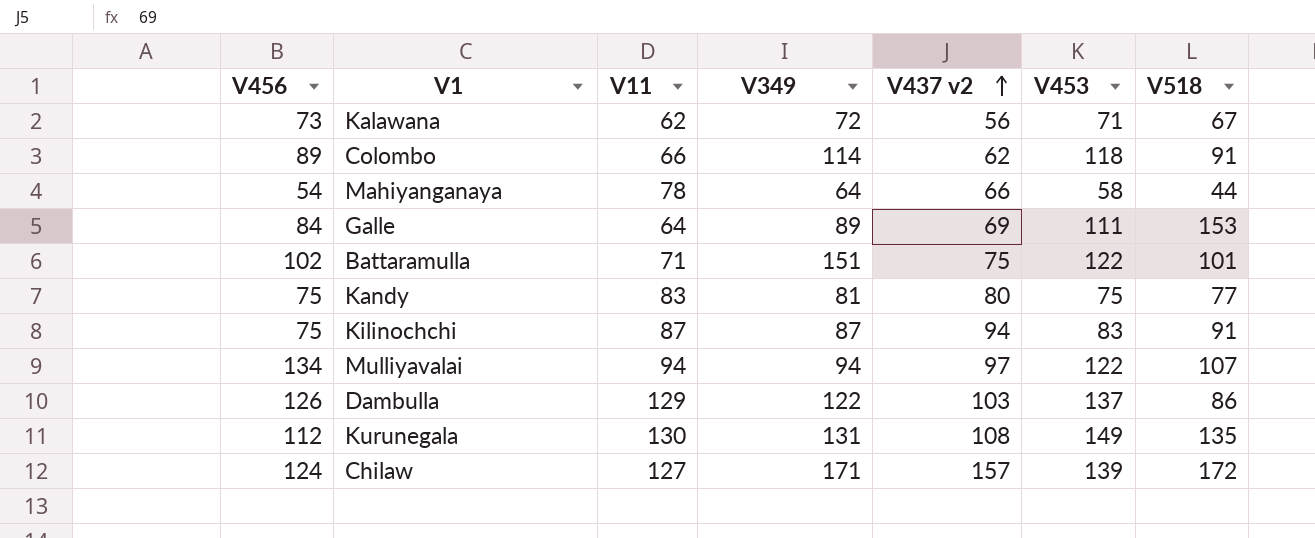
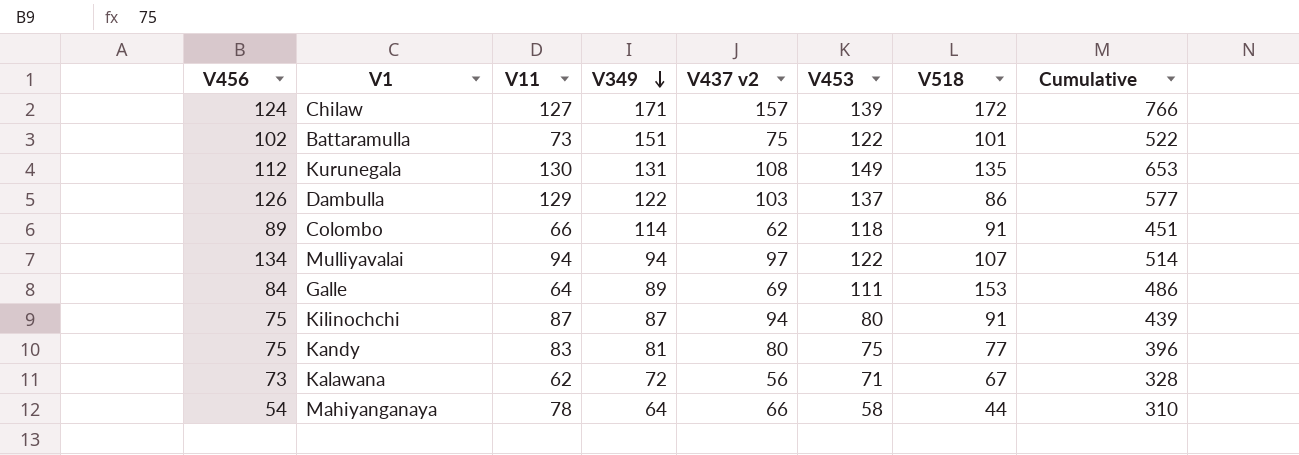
row order: V437 v2 ascending -> V349 descending
column Cumulative | formula: none -> [V11] + [V349] + [V437 v2] + [V453] + [V518]
Battaramulla | V11: 71 -> 73
Kilinochchi | V453: 83 -> 80

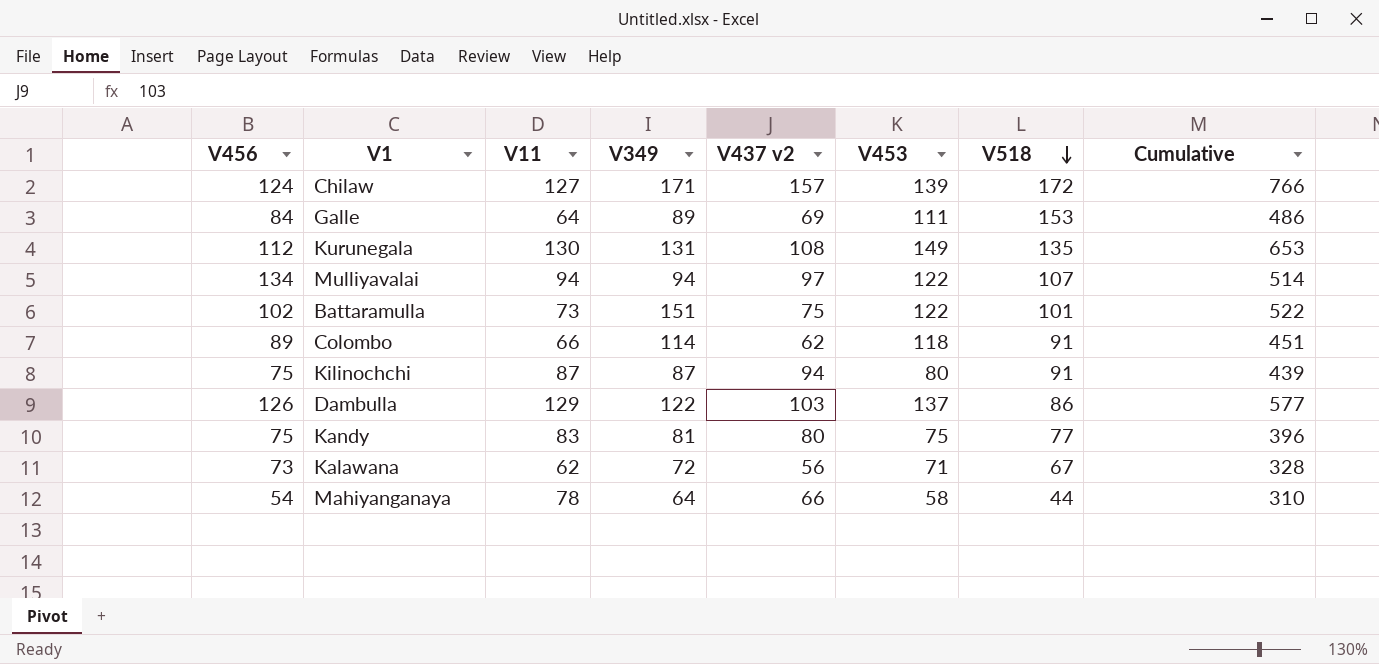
row order: V349 descending -> V518 descending

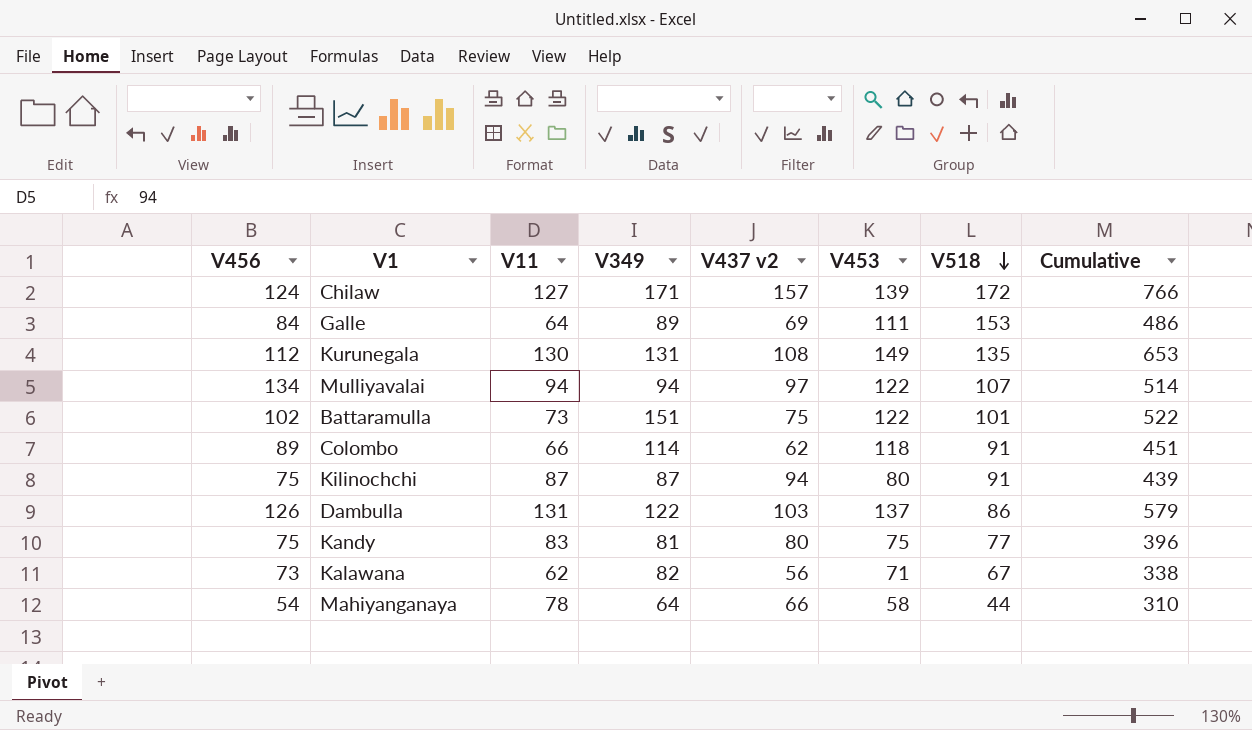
Dambulla | V11: 129 -> 131
Dambulla | Cumulative: 577 -> 579
Kalawana | V349: 72 -> 82
Kalawana | Cumulative: 328 -> 338

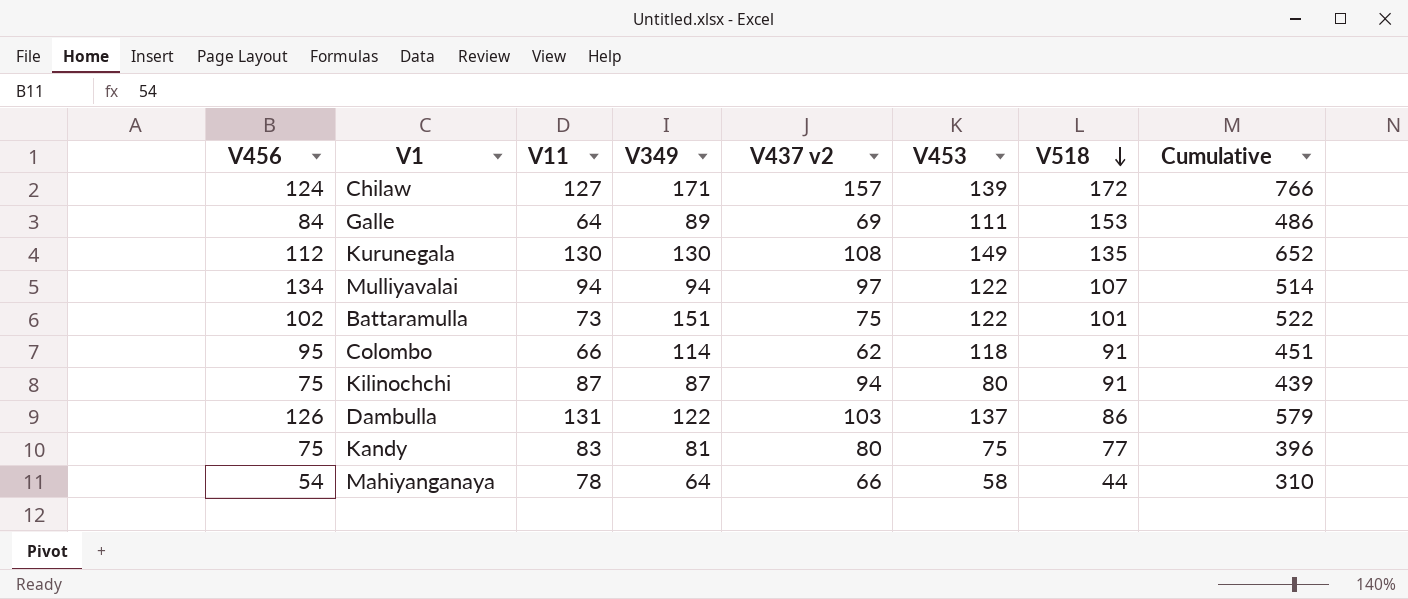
row Kalawana: 73 | 62 | 82 | 56 | 71 | 67 | 338 -> none
Kurunegala | V349: 131 -> 130
Kurunegala | Cumulative: 653 -> 652
Colombo | V456: 89 -> 95

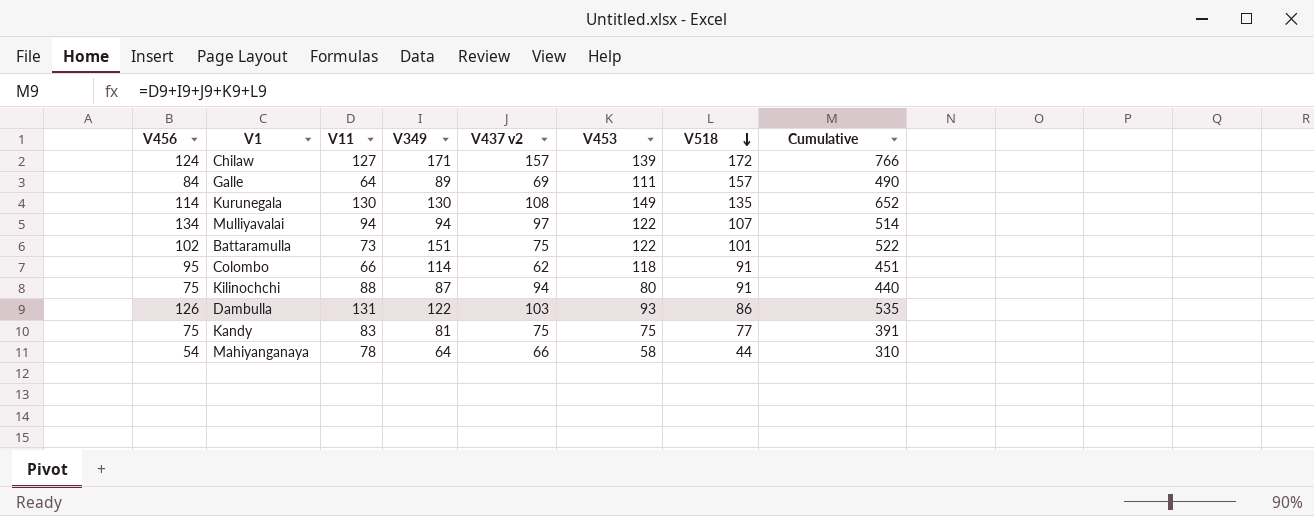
Galle | V518: 153 -> 157
Galle | Cumulative: 486 -> 490
Kurunegala | V456: 112 -> 114
Kilinochchi | V11: 87 -> 88
Kilinochchi | Cumulative: 439 -> 440
Dambulla | V453: 137 -> 93
Dambulla | Cumulative: 579 -> 535
Kandy | V437 v2: 80 -> 75
Kandy | Cumulative: 396 -> 391

